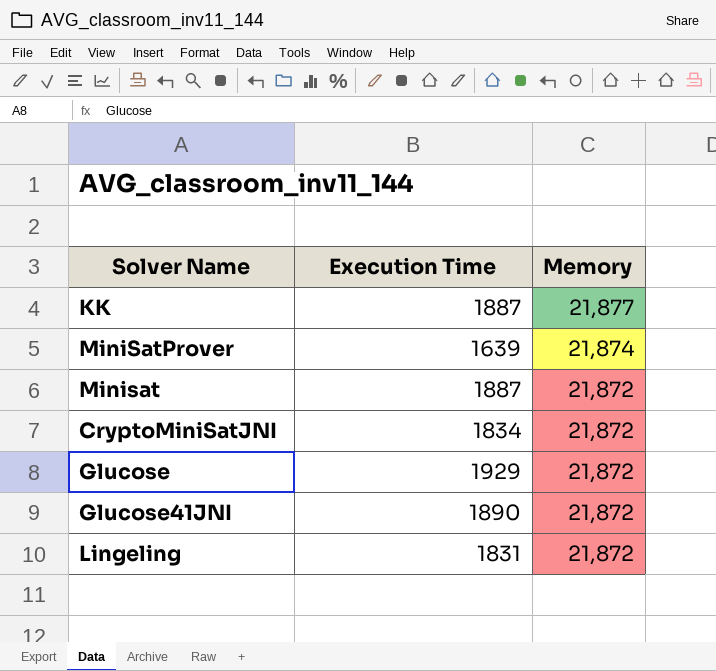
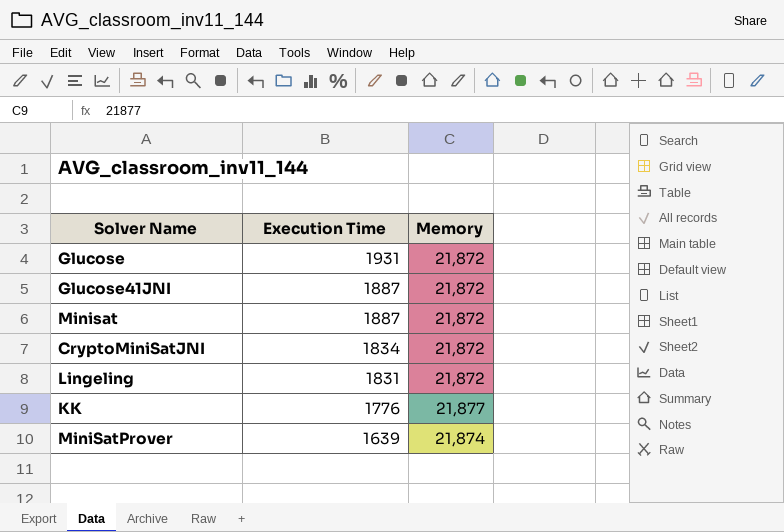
row order: Memory descending -> Execution Time descending
Glucose | Execution Time: 1929 -> 1931
Glucose41JNI | Execution Time: 1890 -> 1887
KK | Execution Time: 1887 -> 1776

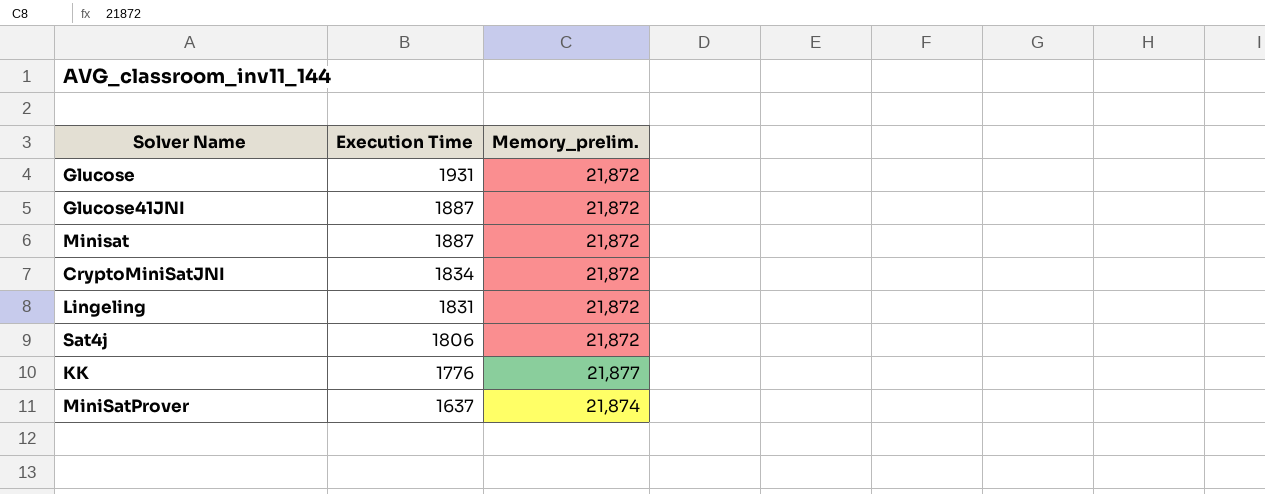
column name: Memory -> Memory_prelim.
row Sat4j: none -> 1806 | 21,872
MiniSatProver | Execution Time: 1639 -> 1637

